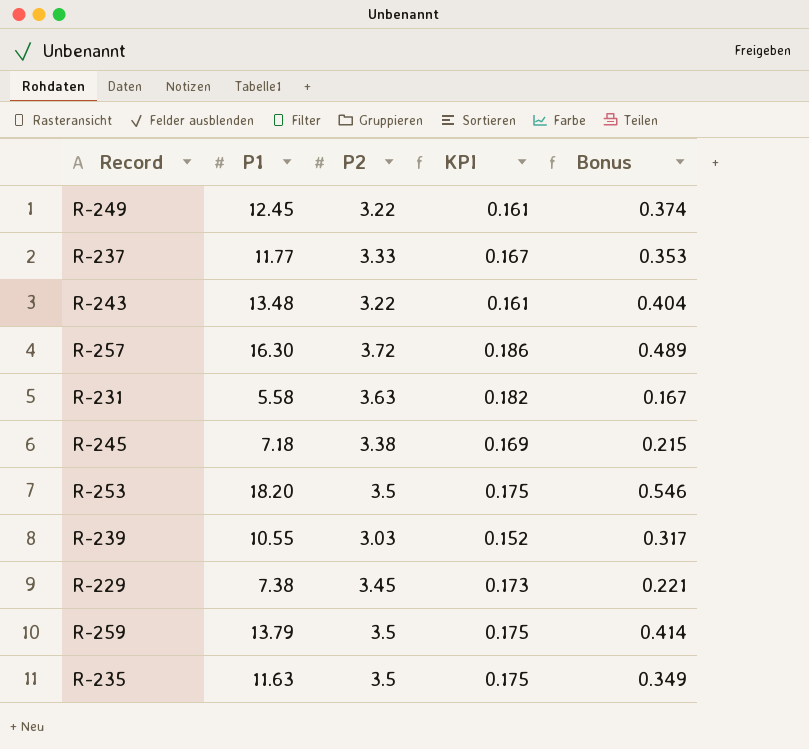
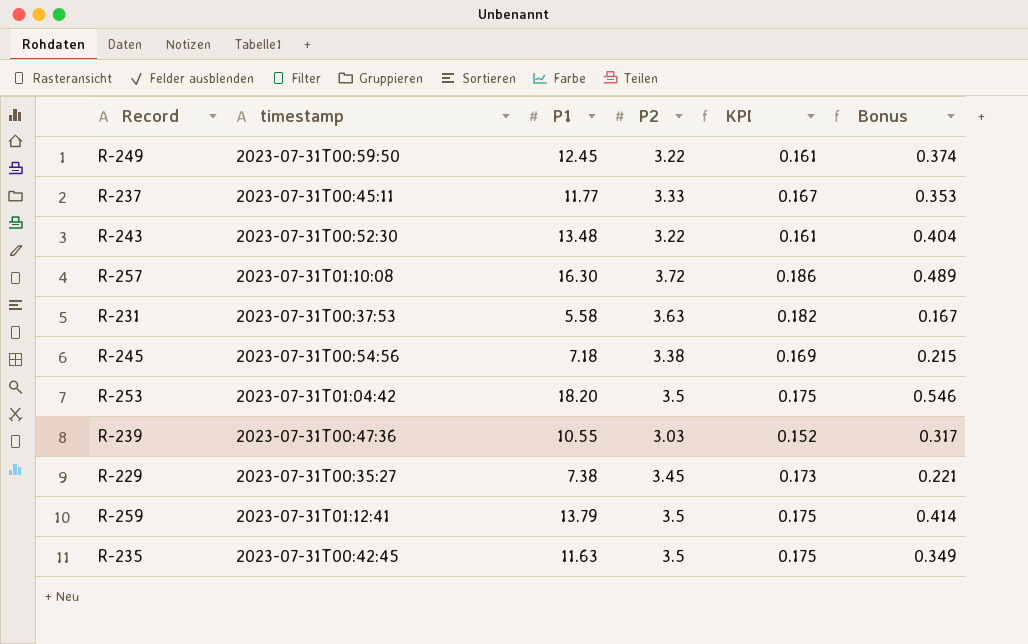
column timestamp | position: none -> 2

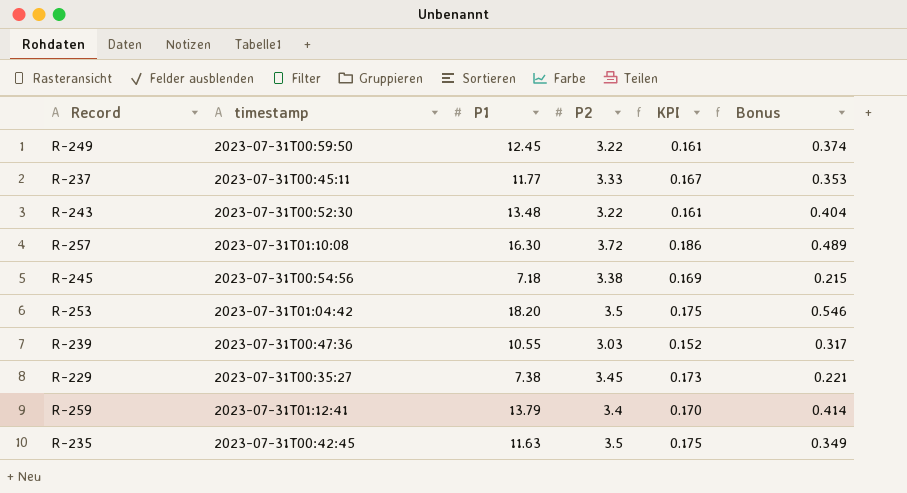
row R-231: 2023-07-31T00:37:53 | 5.58 | 3.63 | 0.182 | 0.167 -> none
R-259 | P2: 3.5 -> 3.4
R-259 | KPI: 0.175 -> 0.170

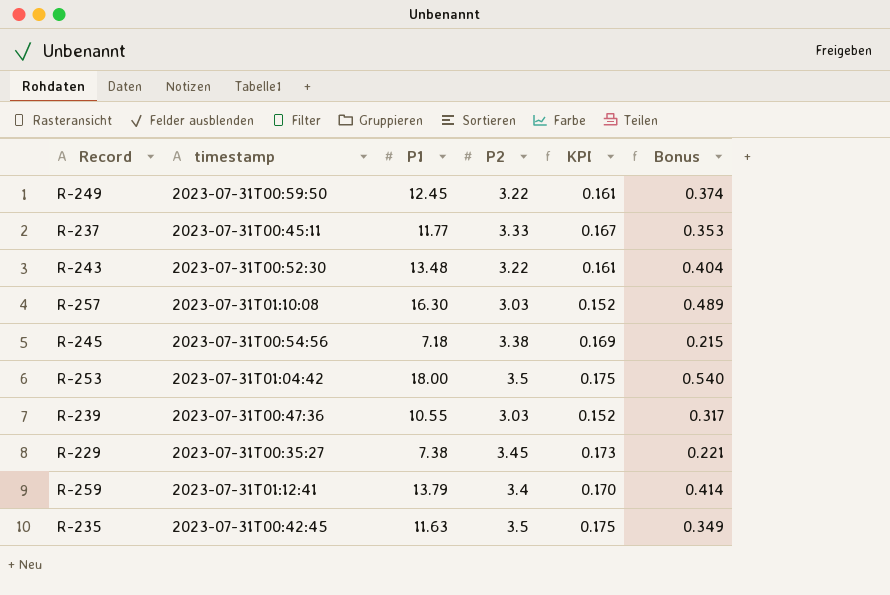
R-257 | P2: 3.72 -> 3.03
R-257 | KPI: 0.186 -> 0.152
R-253 | P1: 18.20 -> 18.00
R-253 | Bonus: 0.546 -> 0.540

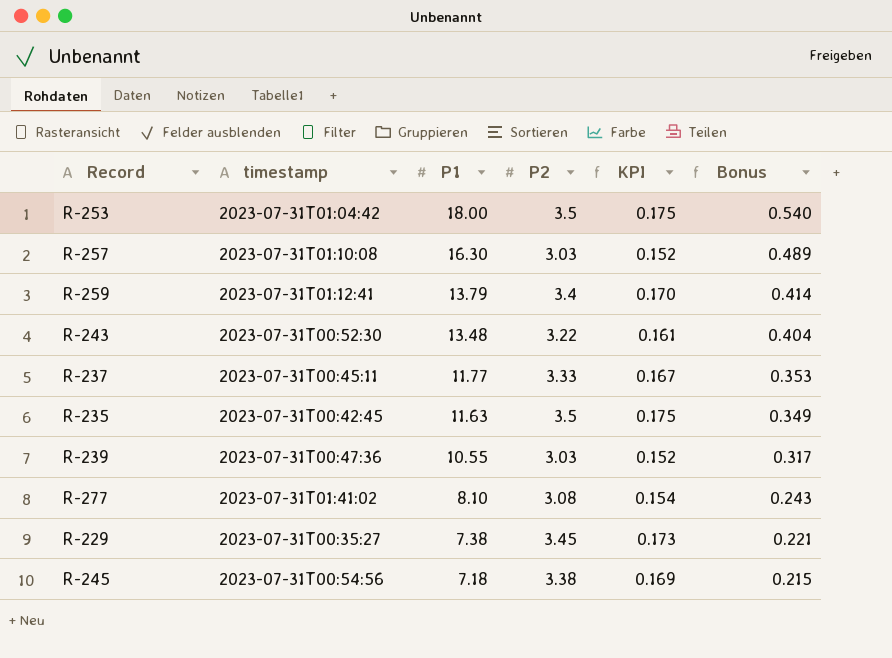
row order: none -> P1 descending
row R-249: 2023-07-31T00:59:50 | 12.45 | 3.22 | 0.161 | 0.374 -> none
row R-277: none -> 2023-07-31T01:41:02 | 8.10 | 3.08 | 0.154 | 0.243

